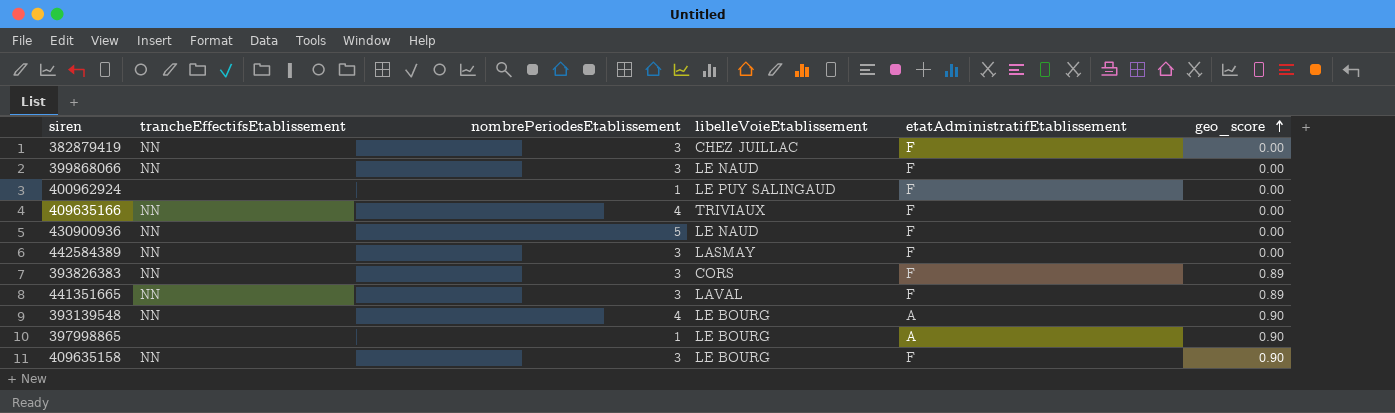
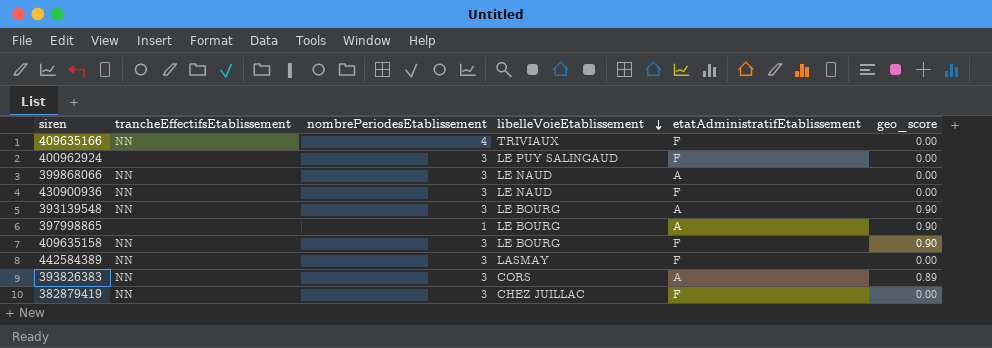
row order: geo_score ascending -> libelleVoieEtablissement descending
row 441351665: NN | 3 | LAVAL | F | 0.89 -> none
400962924 | nombrePeriodesEtablissement: 1 -> 3
399868066 | etatAdministratifEtablissement: F -> A
430900936 | nombrePeriodesEtablissement: 5 -> 3
393139548 | nombrePeriodesEtablissement: 4 -> 3
393826383 | etatAdministratifEtablissement: F -> A

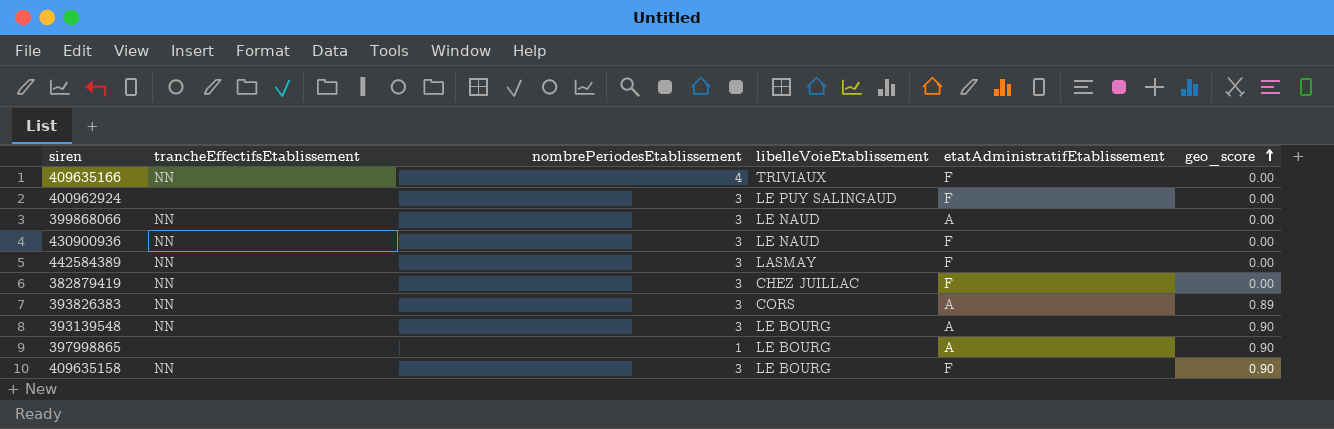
row order: libelleVoieEtablissement descending -> geo_score ascending

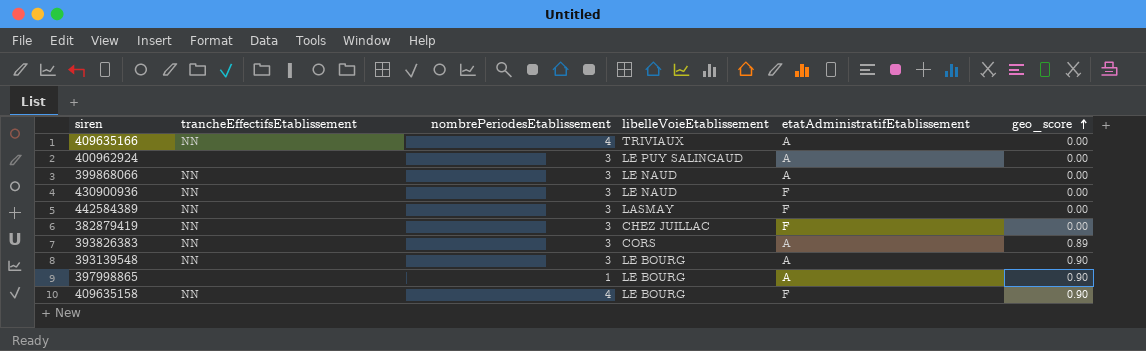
409635166 | etatAdministratifEtablissement: F -> A
400962924 | etatAdministratifEtablissement: F -> A
409635158 | nombrePeriodesEtablissement: 3 -> 4

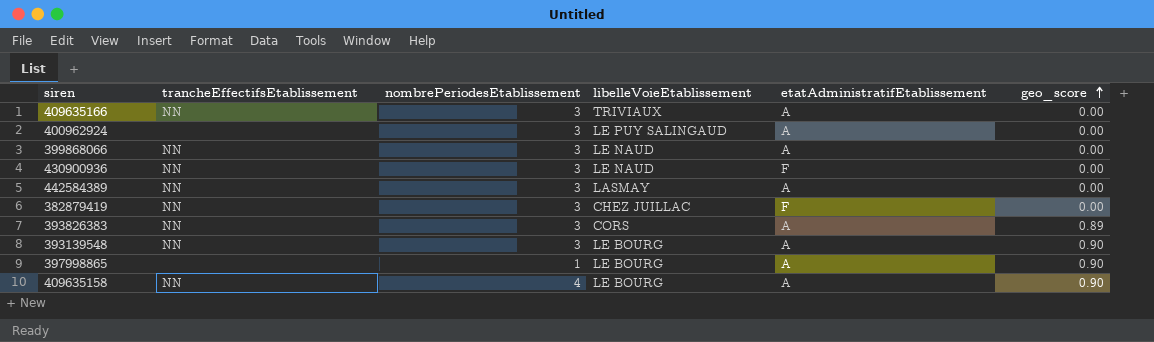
409635166 | nombrePeriodesEtablissement: 4 -> 3
442584389 | etatAdministratifEtablissement: F -> A
409635158 | etatAdministratifEtablissement: F -> A

